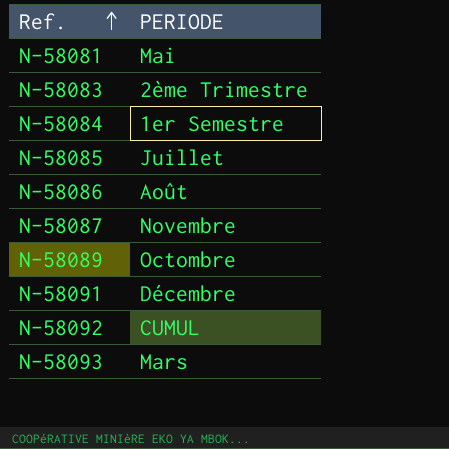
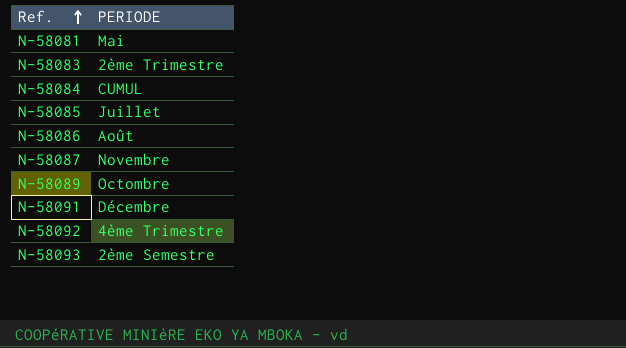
N-58084 | PERIODE: 1er Semestre -> CUMUL
N-58092 | PERIODE: CUMUL -> 4ème Trimestre
N-58093 | PERIODE: Mars -> 2ème Semestre

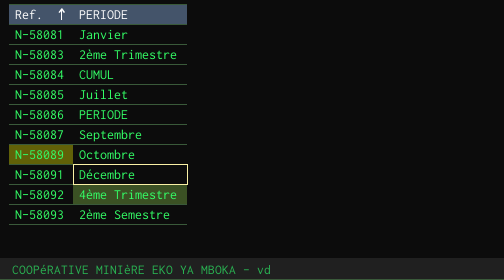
N-58081 | PERIODE: Mai -> Janvier
N-58086 | PERIODE: Août -> PERIODE
N-58087 | PERIODE: Novembre -> Septembre

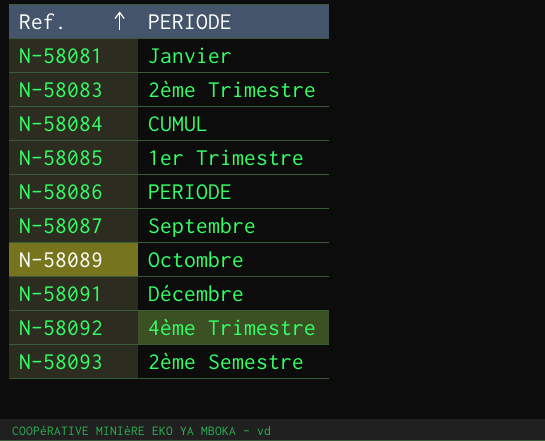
N-58085 | PERIODE: Juillet -> 1er Trimestre

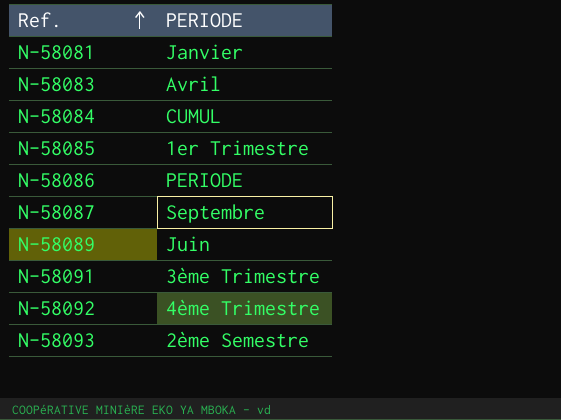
N-58083 | PERIODE: 2ème Trimestre -> Avril
N-58089 | PERIODE: Octombre -> Juin
N-58091 | PERIODE: Décembre -> 3ème Trimestre

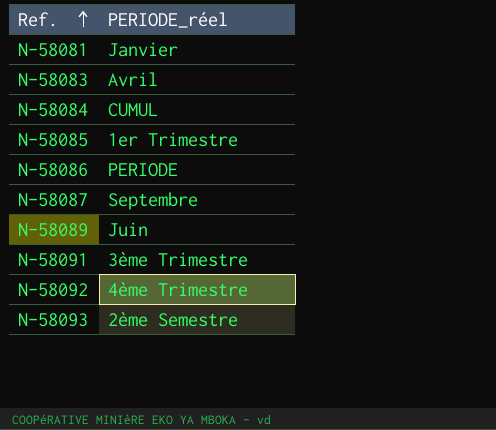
column name: PERIODE -> PERIODE_réel

